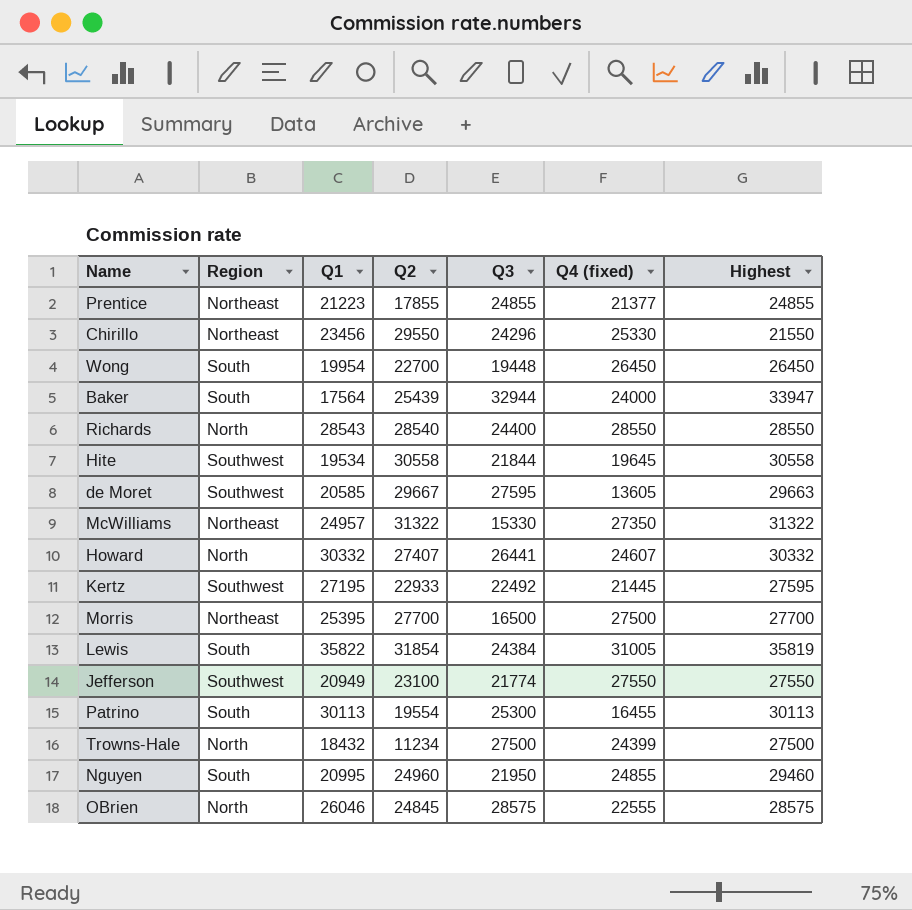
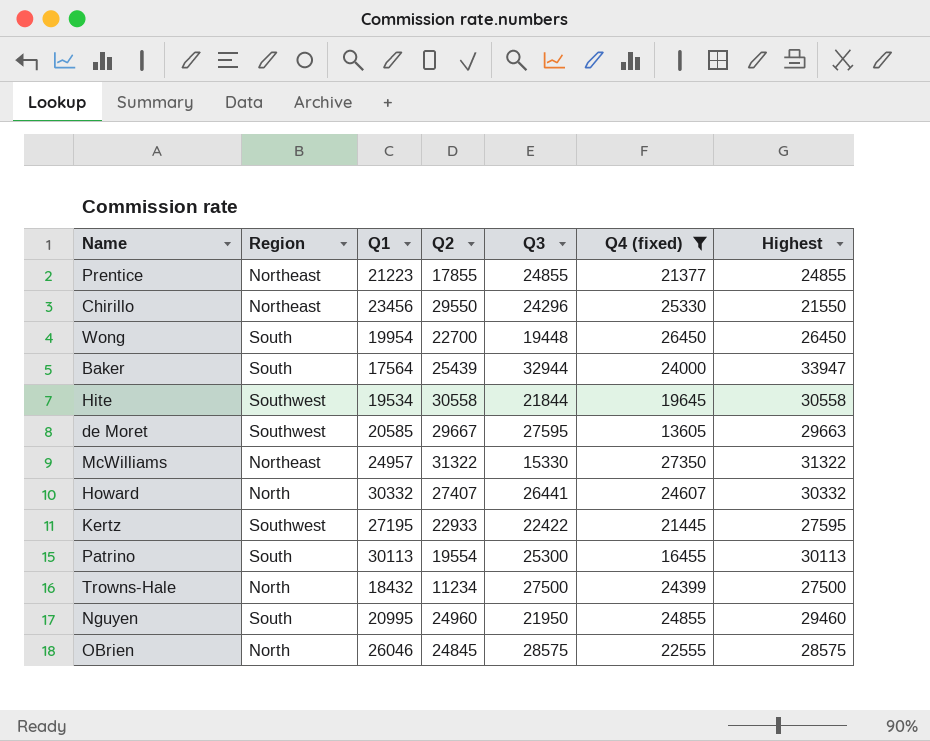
filter: none -> Q4 (fixed) <= 27350
Kertz | Q3: 22492 -> 22422

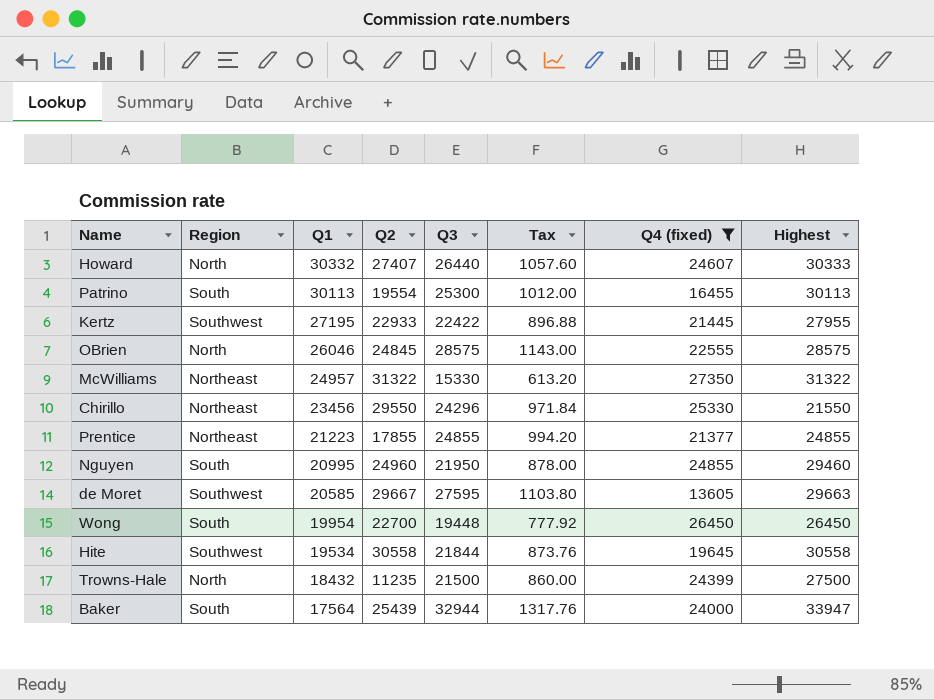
row order: none -> Q1 descending
column Tax | formula: none -> [Q3] * 0.04
Howard | Q3: 26441 -> 26440
Howard | Highest: 30332 -> 30333
Kertz | Highest: 27595 -> 27955
Trowns-Hale | Q2: 11234 -> 11235
Trowns-Hale | Q3: 27500 -> 21500

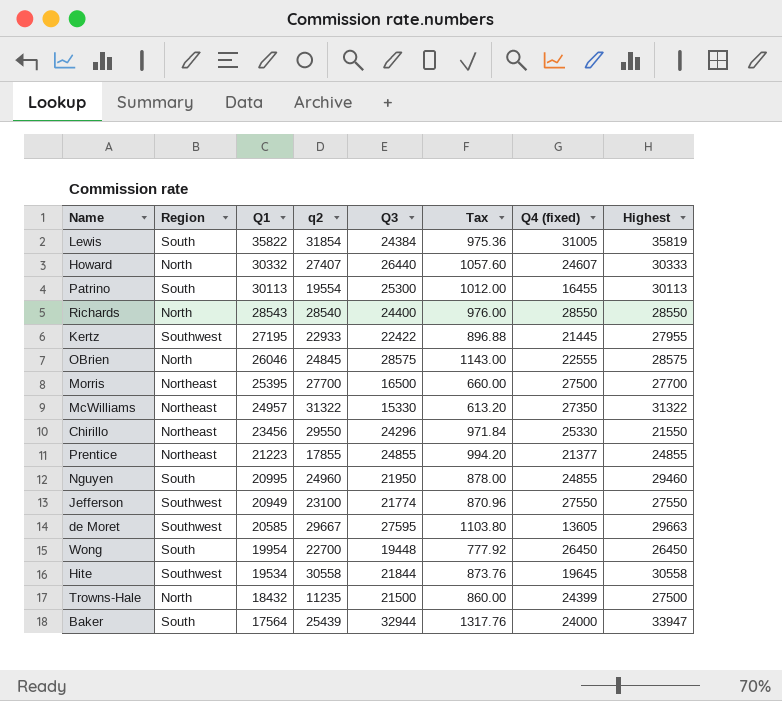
filter: Q4 (fixed) <= 27350 -> none
column name: Q2 -> q2

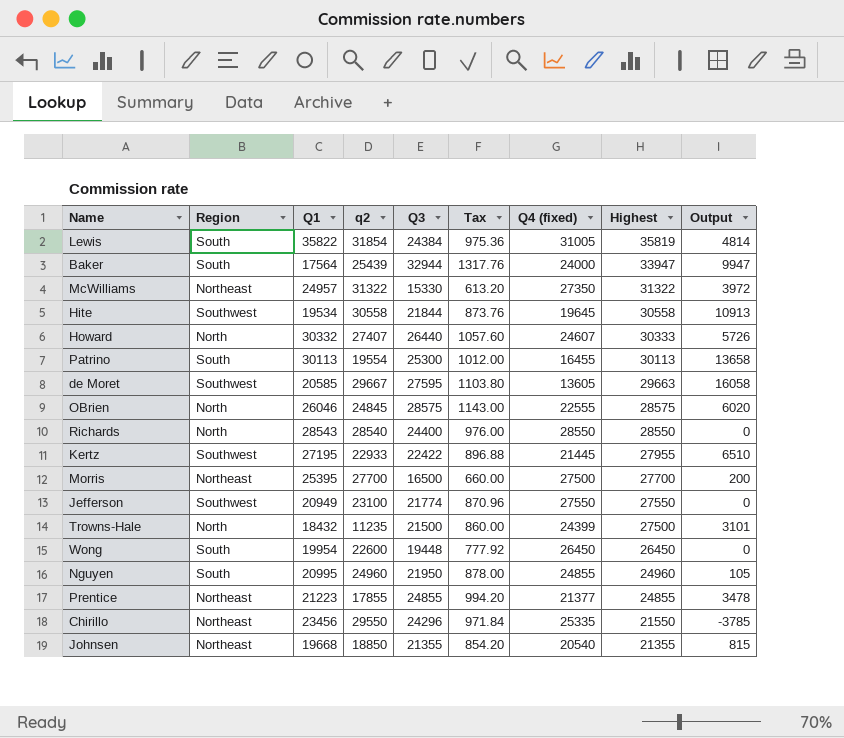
row order: Q1 descending -> Highest descending
column Output | formula: none -> [Highest] - [Q4 (fixed)]
Wong | q2: 22700 -> 22600
Nguyen | Highest: 29460 -> 24960
Chirillo | Q4 (fixed): 25330 -> 25335
row Johnsen: none -> Northeast | 19668 | 18850 | 21355 | 854.20 | 20540 | 21355 | 815

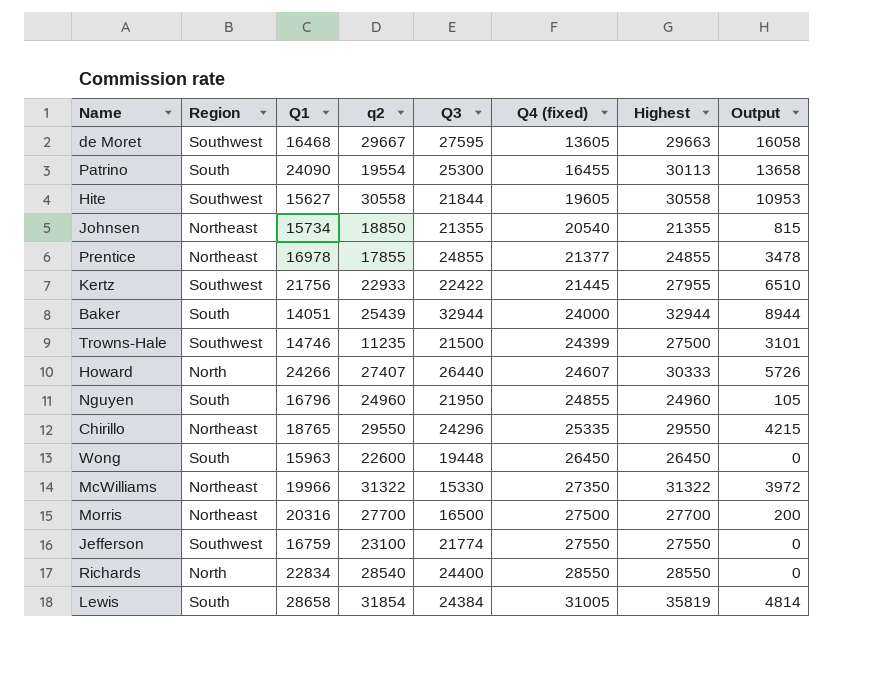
row order: Highest descending -> Q4 (fixed) ascending
column Tax | formula: [Q3] * 0.04 -> none
row OBrien: North | 26046 | 24845 | 28575 | 1143.00 | 22555 | 28575 | 6020 -> none
de Moret | Q1: 20585 -> 16468
Patrino | Q1: 30113 -> 24090
Hite | Q1: 19534 -> 15627
Hite | Q4 (fixed): 19645 -> 19605
Hite | Output: 10913 -> 10953
Johnsen | Q1: 19668 -> 15734
Prentice | Q1: 21223 -> 16978
Kertz | Q1: 27195 -> 21756
Baker | Q1: 17564 -> 14051
Baker | Highest: 33947 -> 32944
Baker | Output: 9947 -> 8944
Trowns-Hale | Region: North -> Southwest
Trowns-Hale | Q1: 18432 -> 14746
Howard | Q1: 30332 -> 24266
Nguyen | Q1: 20995 -> 16796
Chirillo | Q1: 23456 -> 18765
Chirillo | Highest: 21550 -> 29550
Chirillo | Output: -3785 -> 4215
Wong | Q1: 19954 -> 15963
McWilliams | Q1: 24957 -> 19966
Morris | Q1: 25395 -> 20316
Jefferson | Q1: 20949 -> 16759
Richards | Q1: 28543 -> 22834
Lewis | Q1: 35822 -> 28658

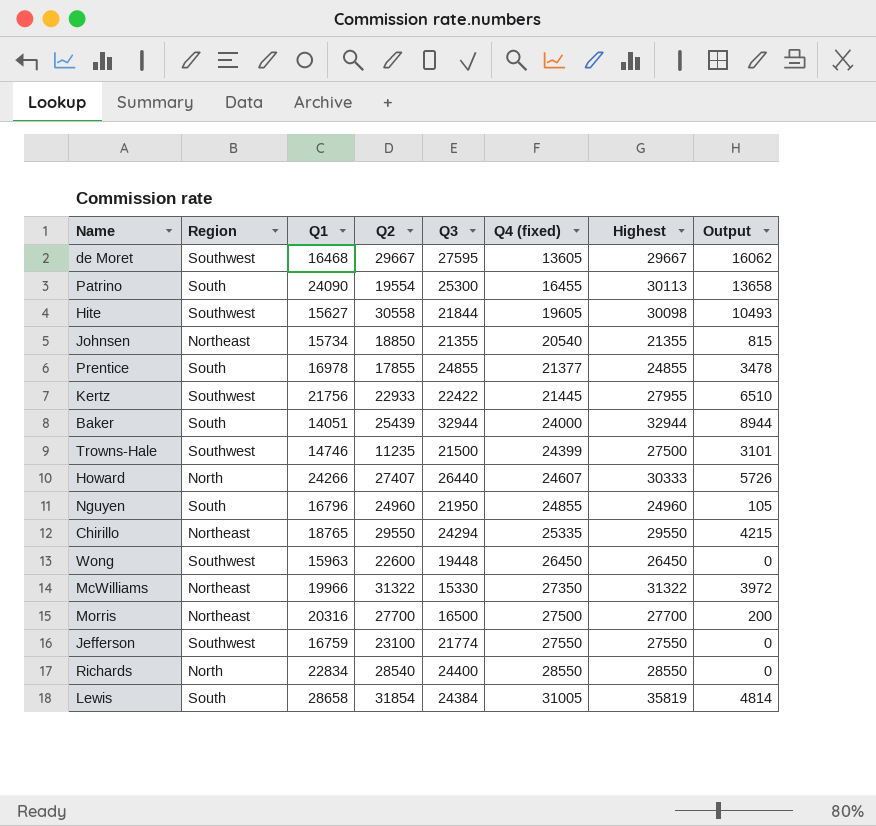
column name: q2 -> Q2
de Moret | Highest: 29663 -> 29667
de Moret | Output: 16058 -> 16062
Hite | Highest: 30558 -> 30098
Hite | Output: 10953 -> 10493
Prentice | Region: Northeast -> South
Chirillo | Q3: 24296 -> 24294
Wong | Region: South -> Southwest

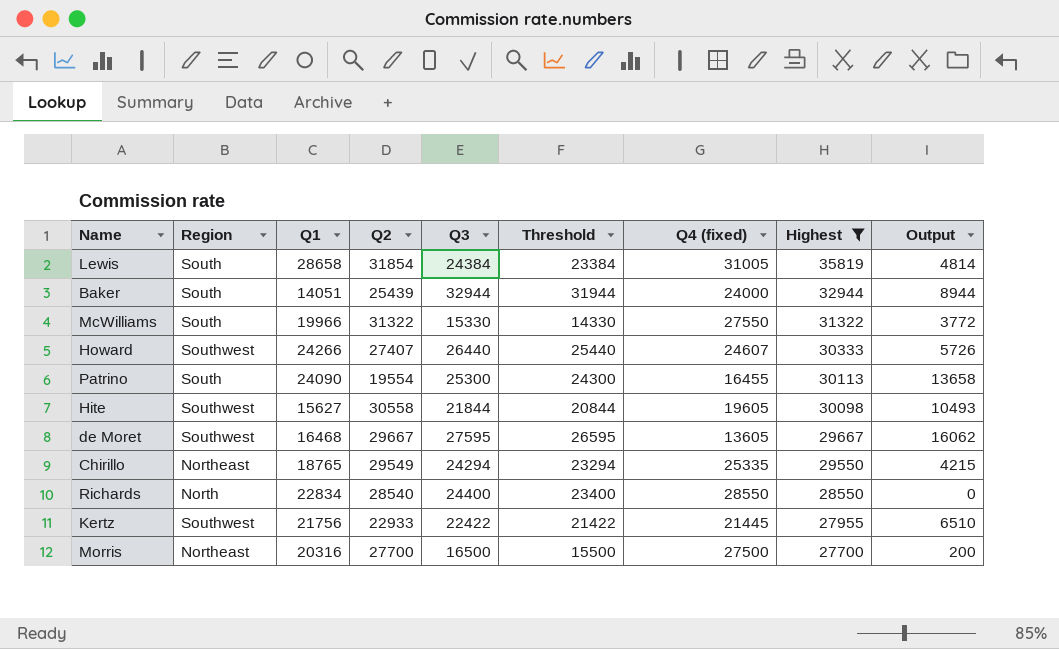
filter: none -> Highest >= 27700
row order: Q4 (fixed) ascending -> Highest descending
column Threshold | formula: none -> [Q3] - 1000
McWilliams | Region: Northeast -> South
McWilliams | Q4 (fixed): 27350 -> 27550
McWilliams | Output: 3972 -> 3772
Howard | Region: North -> Southwest
Chirillo | Q2: 29550 -> 29549

